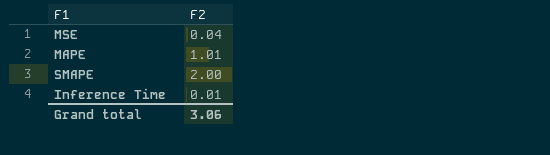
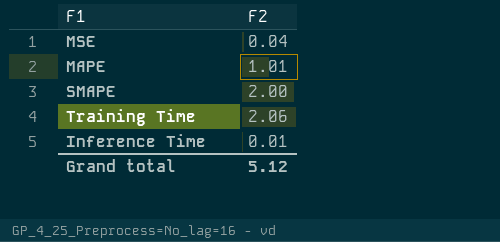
row Training Time: none -> 2.06
Grand total | F2: 3.06 -> 5.12

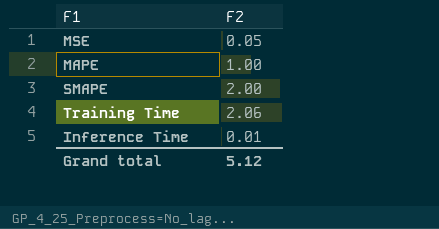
MSE | F2: 0.04 -> 0.05
MAPE | F2: 1.01 -> 1.00

